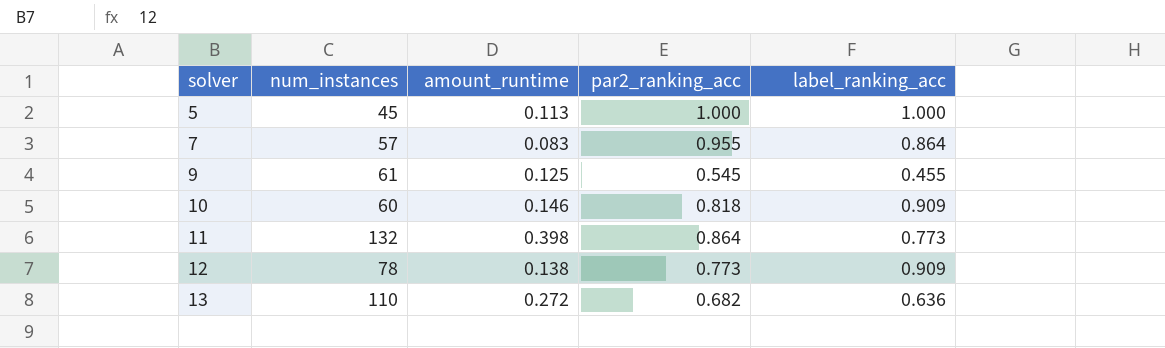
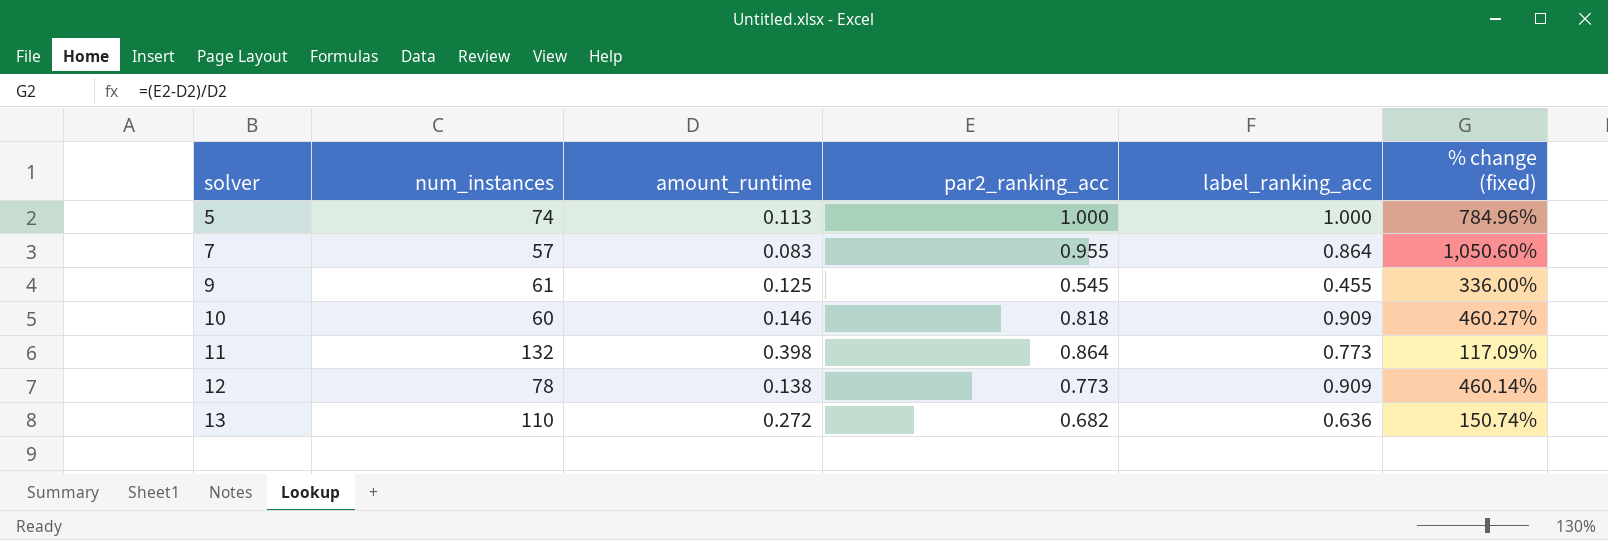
column % change (fixed) | formula: none -> ([par2_ranking_acc] - [amount_runtime]) / [amount_runtime]
5 | num_instances: 45 -> 74

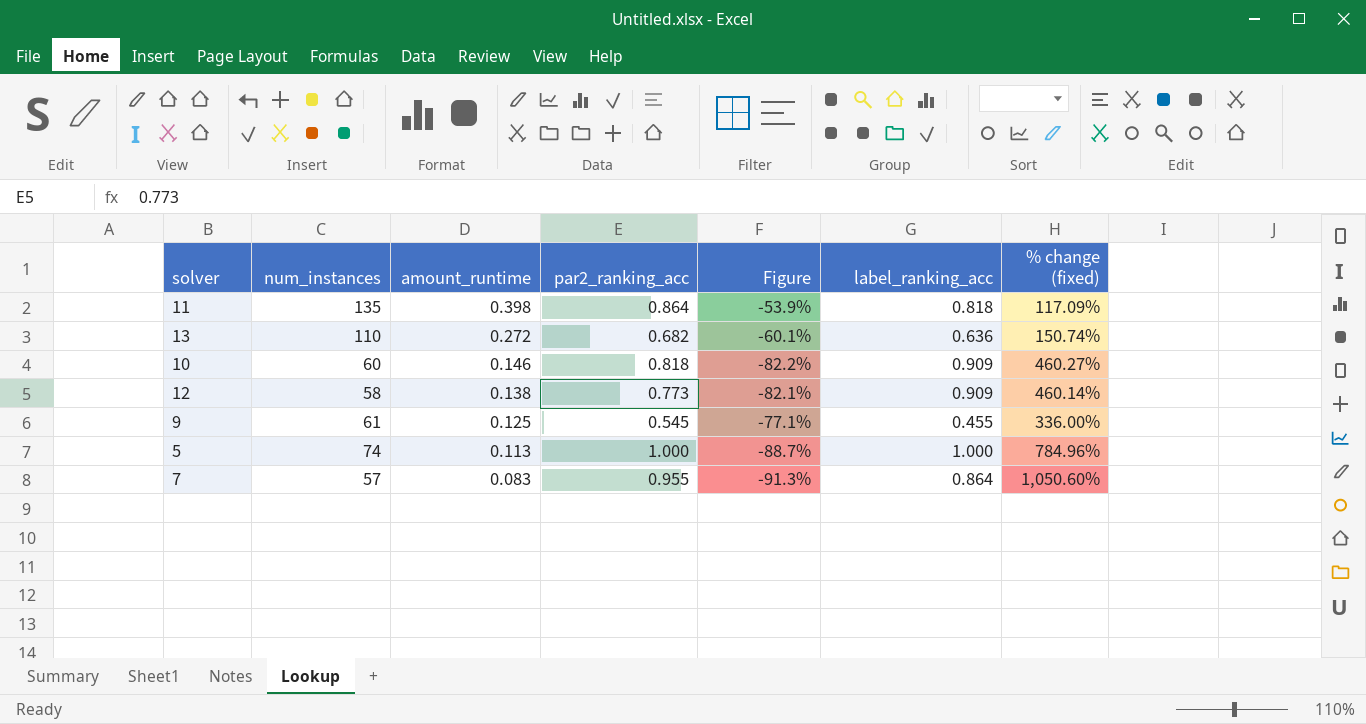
row order: solver ascending -> amount_runtime descending
column Figure | formula: none -> ([amount_runtime] - [par2_ranking_acc]) / [par2_ranking_acc]
11 | num_instances: 132 -> 135
11 | label_ranking_acc: 0.773 -> 0.818
12 | num_instances: 78 -> 58

